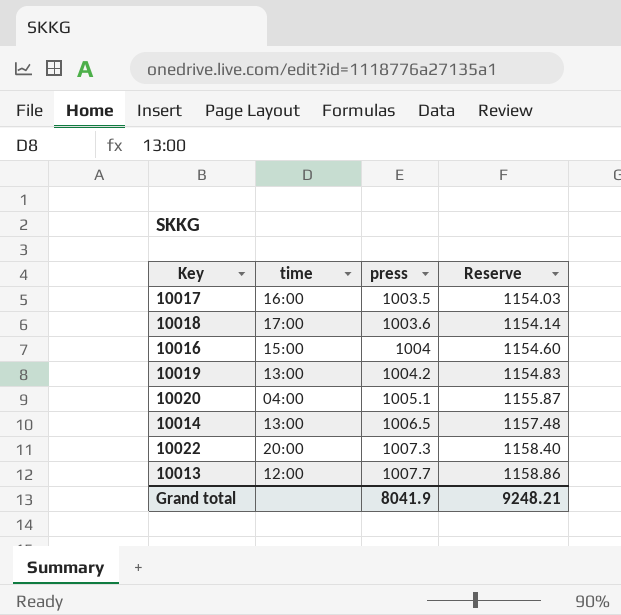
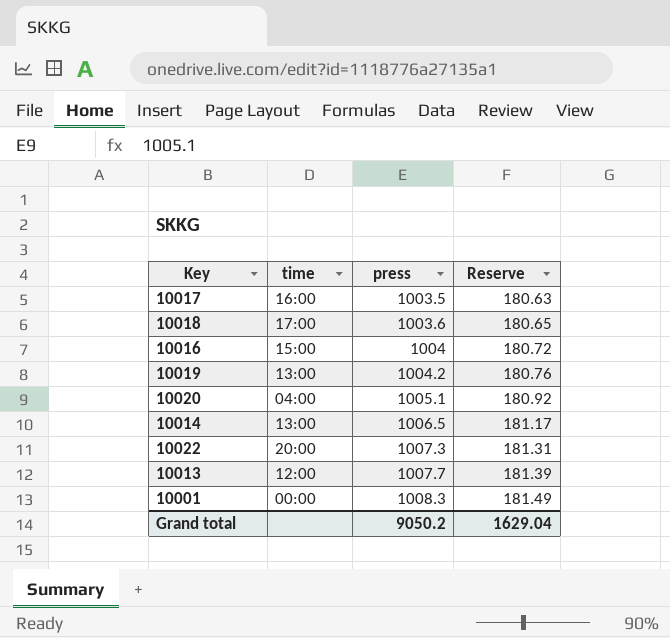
column Reserve | formula: [press] * 1.15 -> [press] * 0.18
row 10001: none -> 00:00 | 1008.3 | 181.49
Grand total | press: 8041.9 -> 9050.2
Grand total | Reserve: 9248.21 -> 1629.04

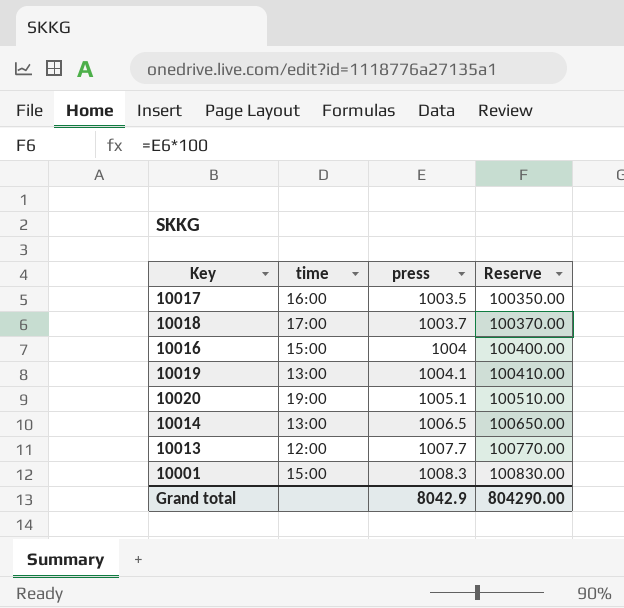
column Reserve | formula: [press] * 0.18 -> [press] * 100
row 10022: 20:00 | 1007.3 | 181.31 -> none
10018 | press: 1003.6 -> 1003.7
10019 | press: 1004.2 -> 1004.1
10020 | time: 04:00 -> 19:00
10001 | time: 00:00 -> 15:00
Grand total | press: 9050.2 -> 8042.9
Grand total | Reserve: 1629.04 -> 804290.00

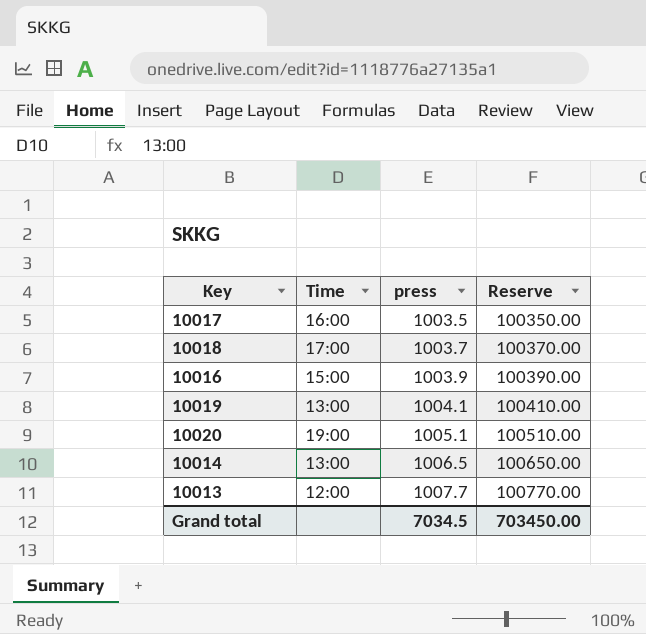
column name: time -> Time
row 10001: 15:00 | 1008.3 | 100830.00 -> none
10016 | press: 1004 -> 1003.9
10016 | Reserve: 100400.00 -> 100390.00
Grand total | press: 8042.9 -> 7034.5
Grand total | Reserve: 804290.00 -> 703450.00

